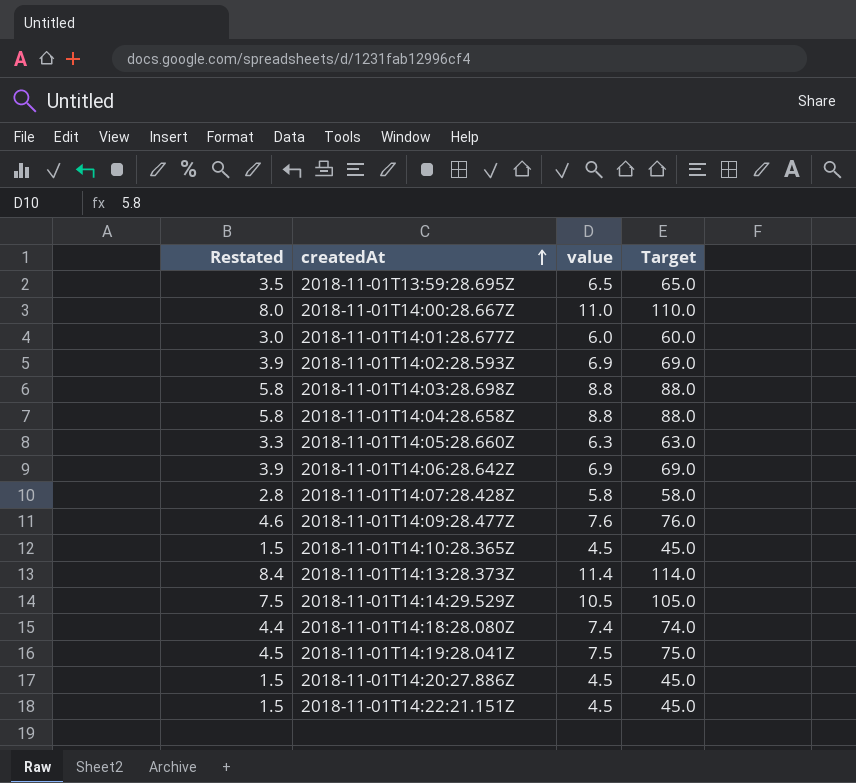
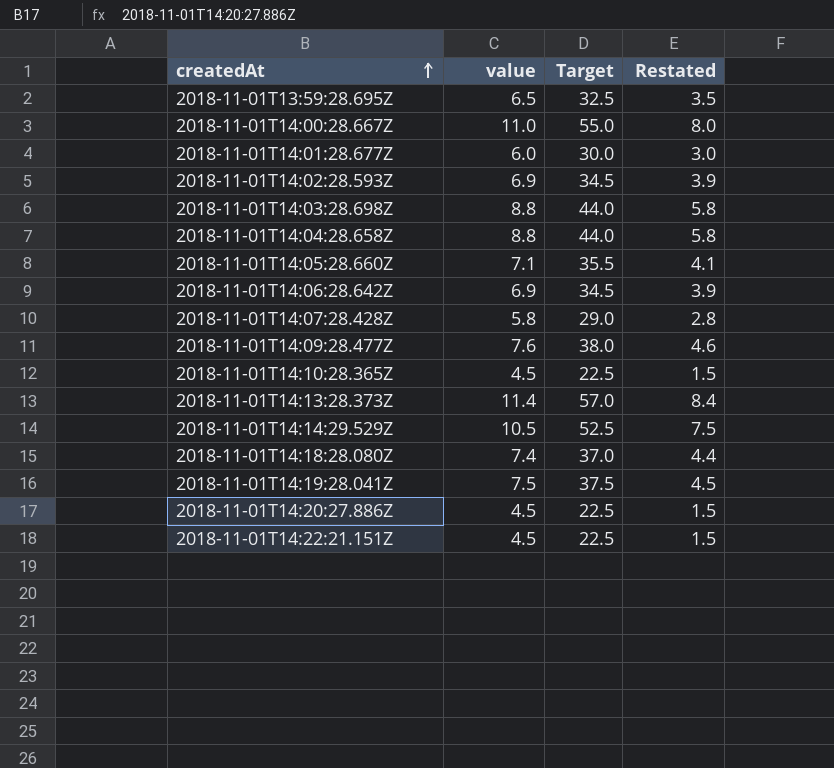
column Target | formula: [value] * 10 -> [value] * 5
column Restated | position: 1 -> 4
2018-11-01T14:05:28.660Z | value: 6.3 -> 7.1
2018-11-01T14:05:28.660Z | Restated: 3.3 -> 4.1

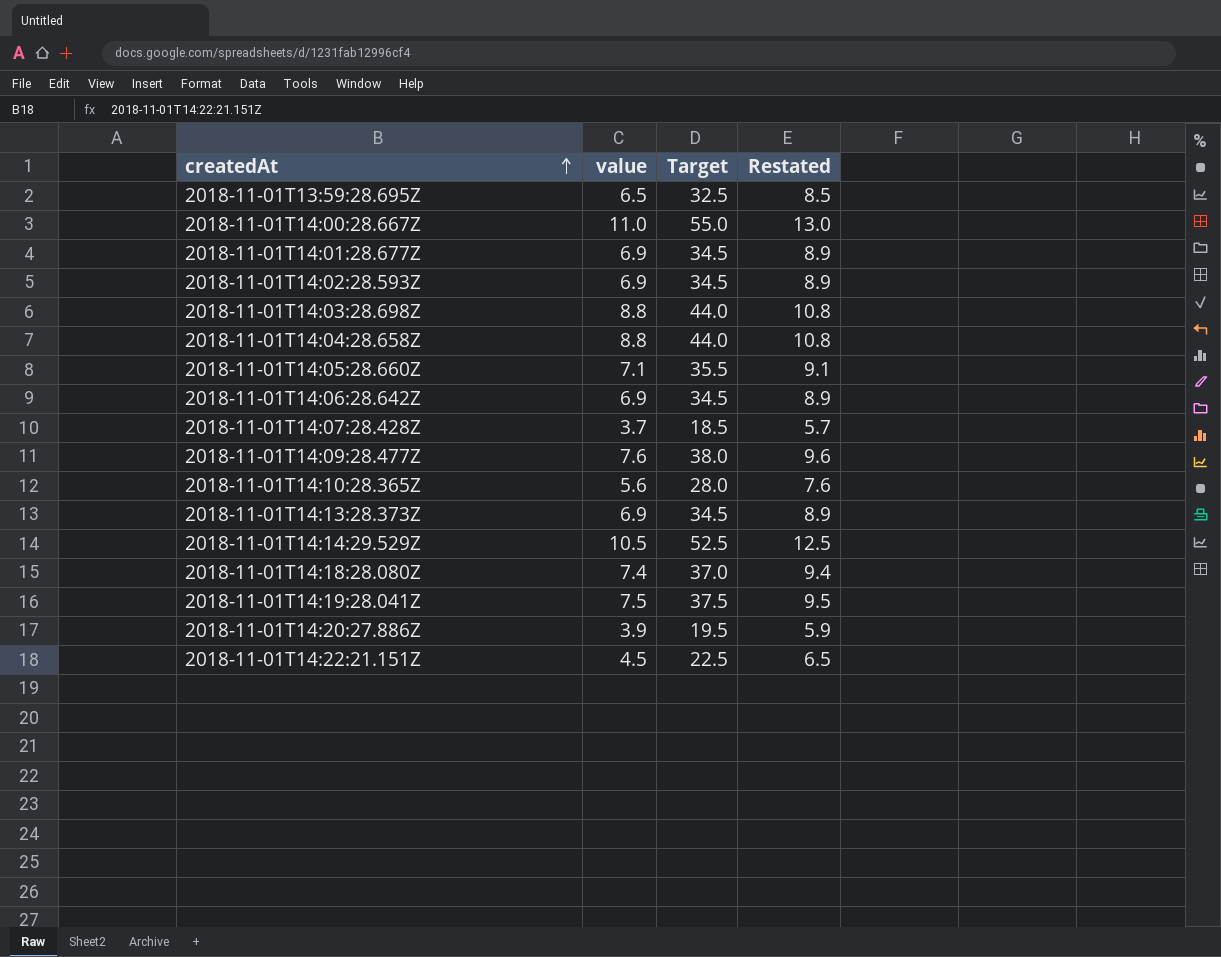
column Restated | formula: [value] - 3 -> [value] + 2
2018-11-01T14:01:28.677Z | value: 6.0 -> 6.9
2018-11-01T14:01:28.677Z | Target: 30.0 -> 34.5
2018-11-01T14:07:28.428Z | value: 5.8 -> 3.7
2018-11-01T14:07:28.428Z | Target: 29.0 -> 18.5
2018-11-01T14:10:28.365Z | value: 4.5 -> 5.6
2018-11-01T14:10:28.365Z | Target: 22.5 -> 28.0
2018-11-01T14:13:28.373Z | value: 11.4 -> 6.9
2018-11-01T14:13:28.373Z | Target: 57.0 -> 34.5
2018-11-01T14:20:27.886Z | value: 4.5 -> 3.9
2018-11-01T14:20:27.886Z | Target: 22.5 -> 19.5

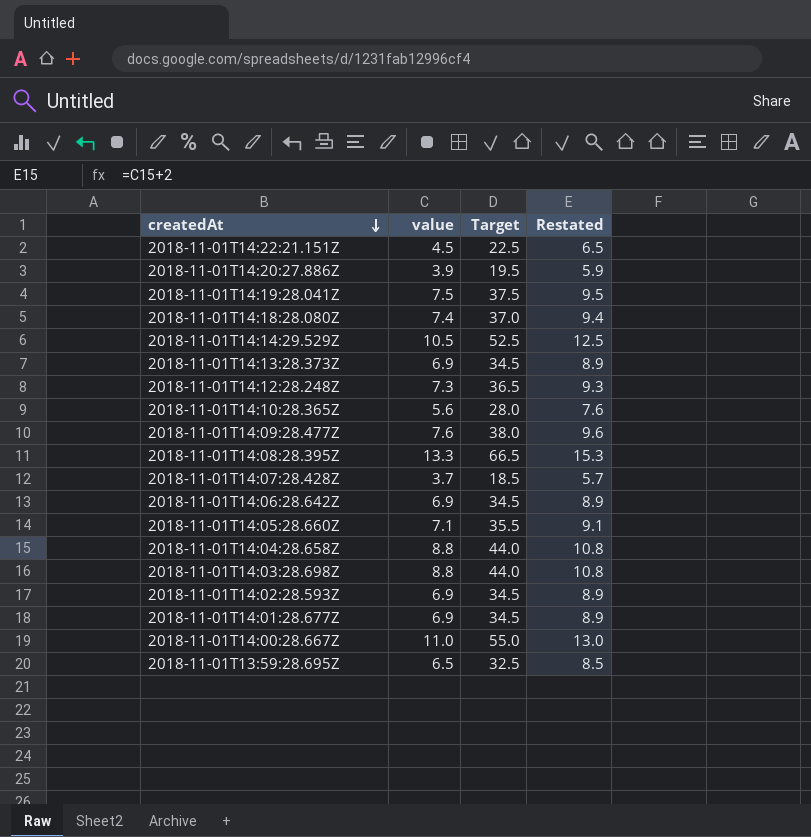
row order: createdAt ascending -> createdAt descending
row 2018-11-01T14:12:28.248Z: none -> 7.3 | 36.5 | 9.3
row 2018-11-01T14:08:28.395Z: none -> 13.3 | 66.5 | 15.3

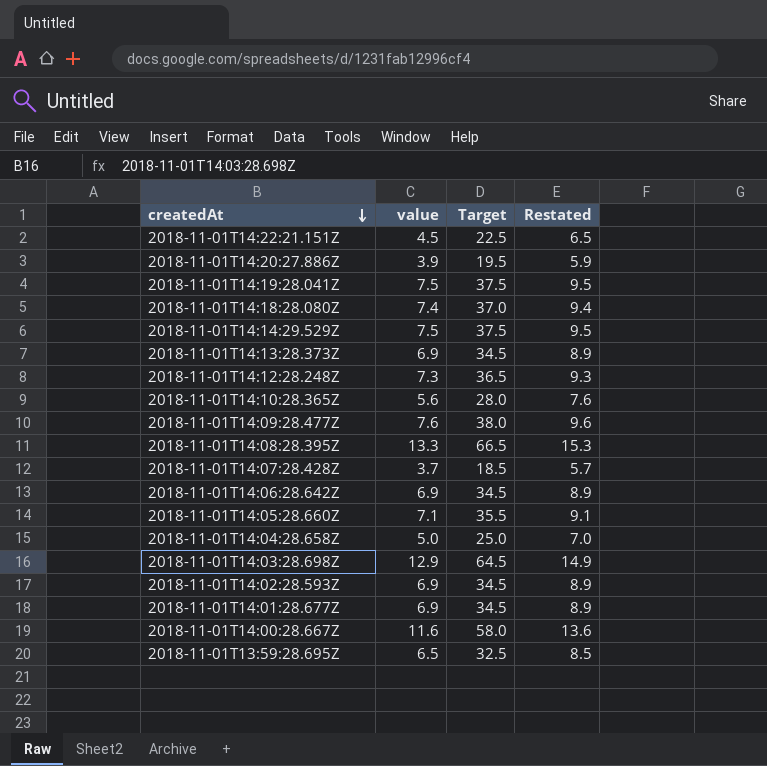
2018-11-01T14:14:29.529Z | value: 10.5 -> 7.5
2018-11-01T14:14:29.529Z | Target: 52.5 -> 37.5
2018-11-01T14:14:29.529Z | Restated: 12.5 -> 9.5
2018-11-01T14:04:28.658Z | value: 8.8 -> 5.0
2018-11-01T14:04:28.658Z | Target: 44.0 -> 25.0
2018-11-01T14:04:28.658Z | Restated: 10.8 -> 7.0
2018-11-01T14:03:28.698Z | value: 8.8 -> 12.9
2018-11-01T14:03:28.698Z | Target: 44.0 -> 64.5
2018-11-01T14:03:28.698Z | Restated: 10.8 -> 14.9
2018-11-01T14:00:28.667Z | value: 11.0 -> 11.6
2018-11-01T14:00:28.667Z | Target: 55.0 -> 58.0
2018-11-01T14:00:28.667Z | Restated: 13.0 -> 13.6

